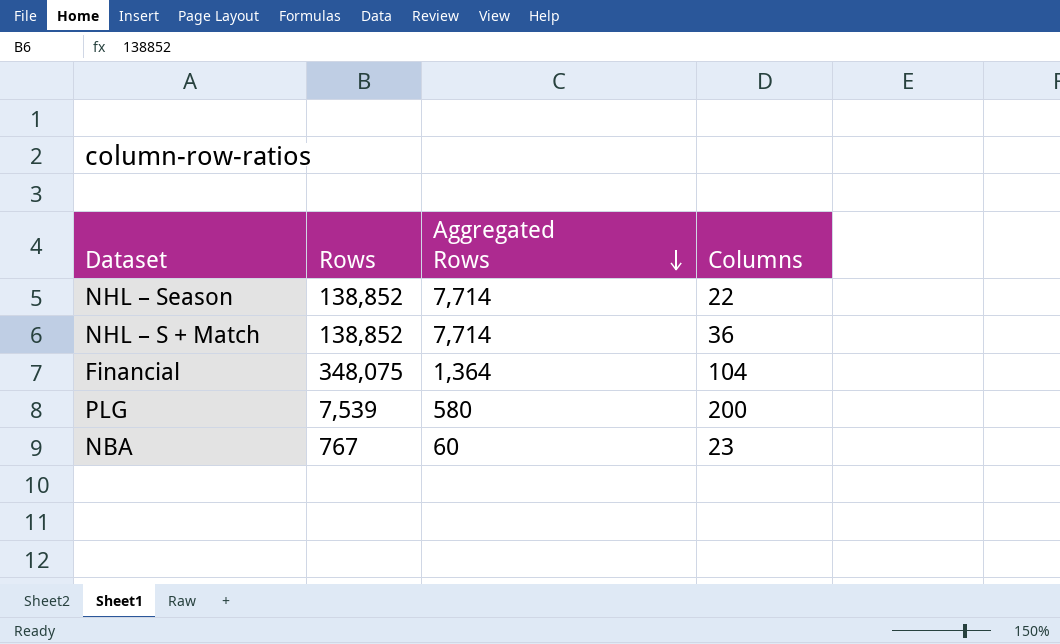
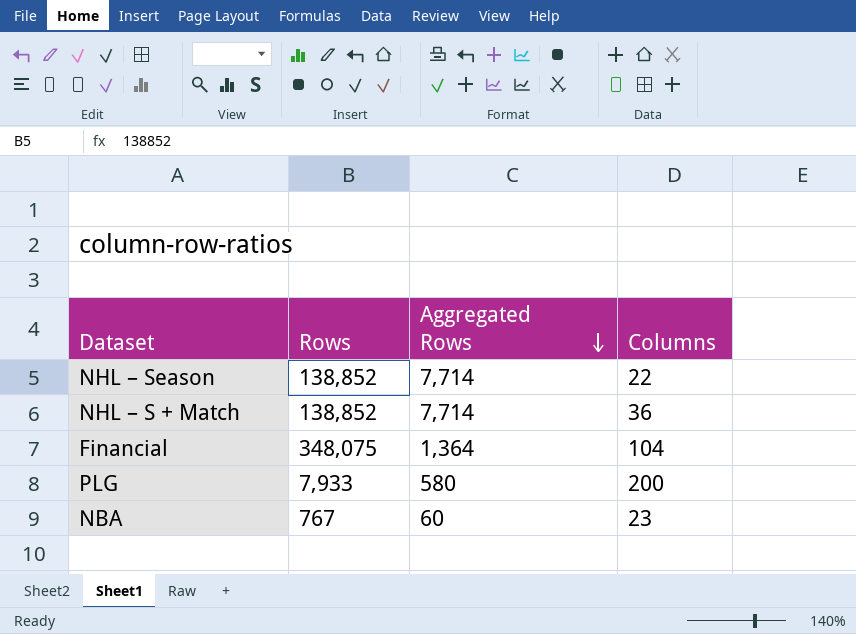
PLG | Rows: 7,539 -> 7,933

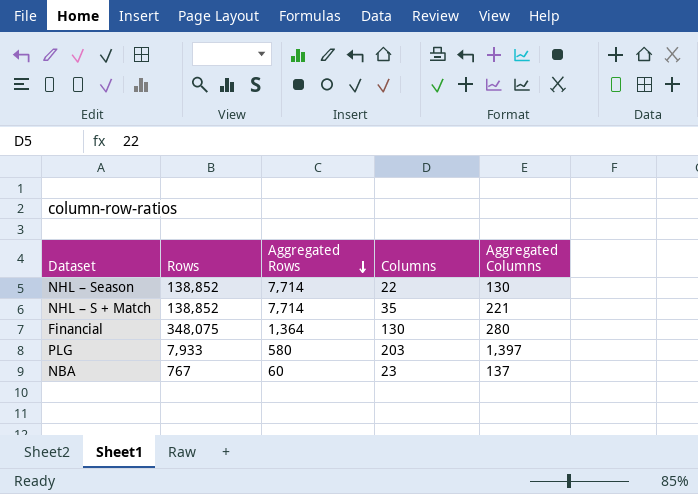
column Aggregated Columns | position: none -> 5
NHL – S + Match | Columns: 36 -> 35
Financial | Columns: 104 -> 130
PLG | Columns: 200 -> 203

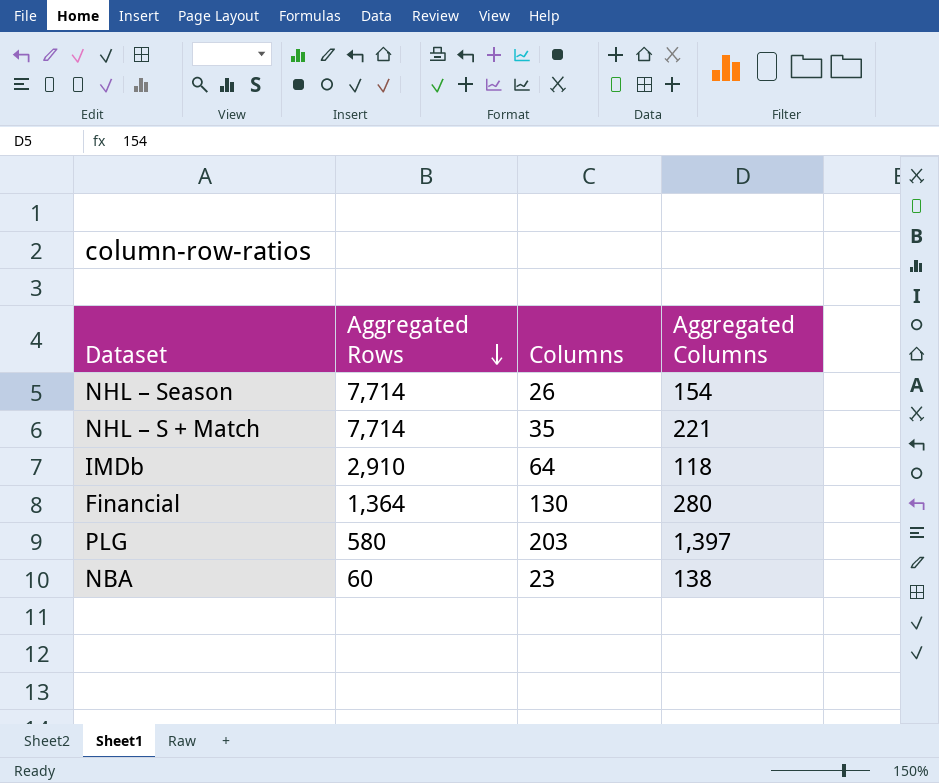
column Rows | position: 2 -> none
NHL – Season | Columns: 22 -> 26
NHL – Season | Aggregated Columns: 130 -> 154
row IMDb: none -> 2,910 | 64 | 118
NBA | Aggregated Columns: 137 -> 138

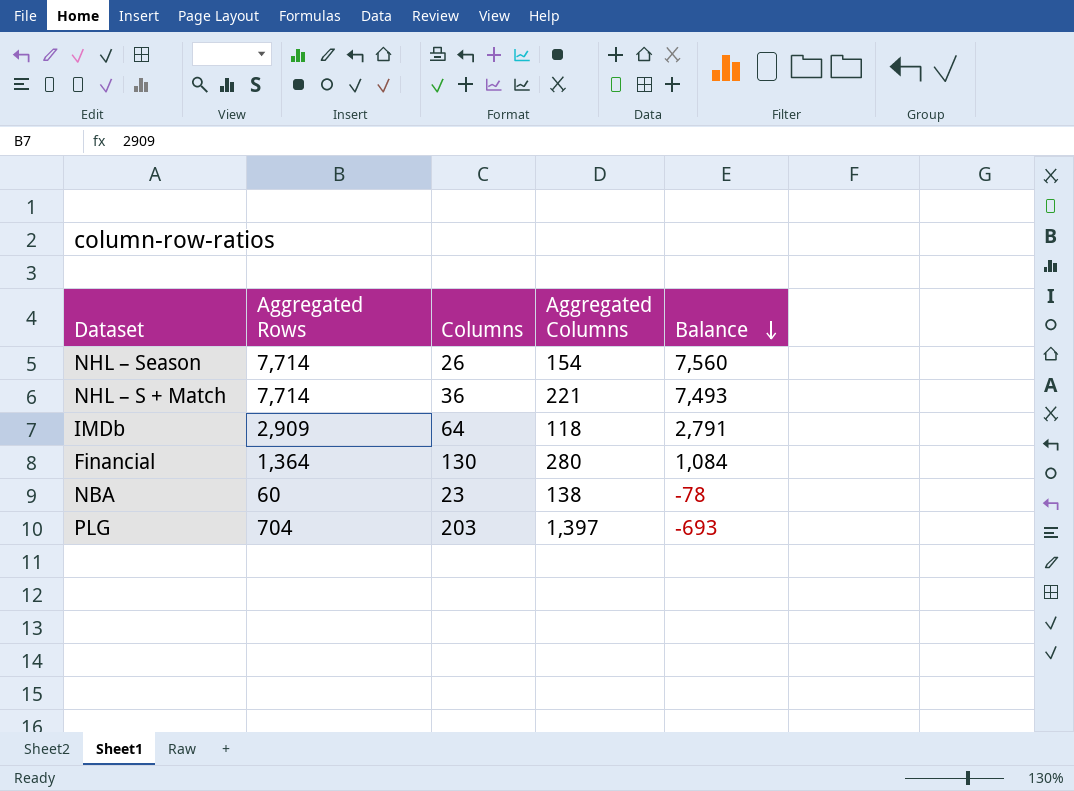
row order: Aggregated Rows descending -> Balance descending
column Balance | formula: none -> [Aggregated Rows] - [Aggregated Columns]
NHL – S + Match | Columns: 35 -> 36
IMDb | Aggregated Rows: 2,910 -> 2,909
PLG | Aggregated Rows: 580 -> 704

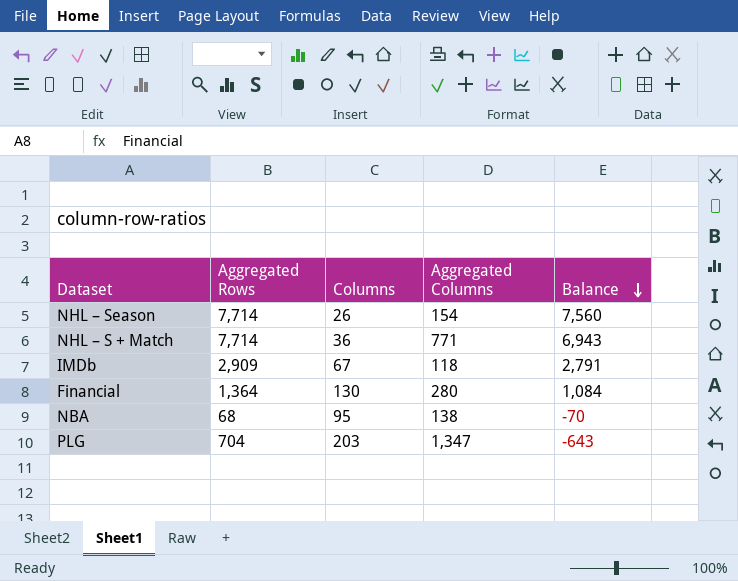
NHL – S + Match | Aggregated Columns: 221 -> 771
NHL – S + Match | Balance: 7,493 -> 6,943
IMDb | Columns: 64 -> 67
NBA | Aggregated Rows: 60 -> 68
NBA | Columns: 23 -> 95
NBA | Balance: -78 -> -70
PLG | Aggregated Columns: 1,397 -> 1,347
PLG | Balance: -693 -> -643

